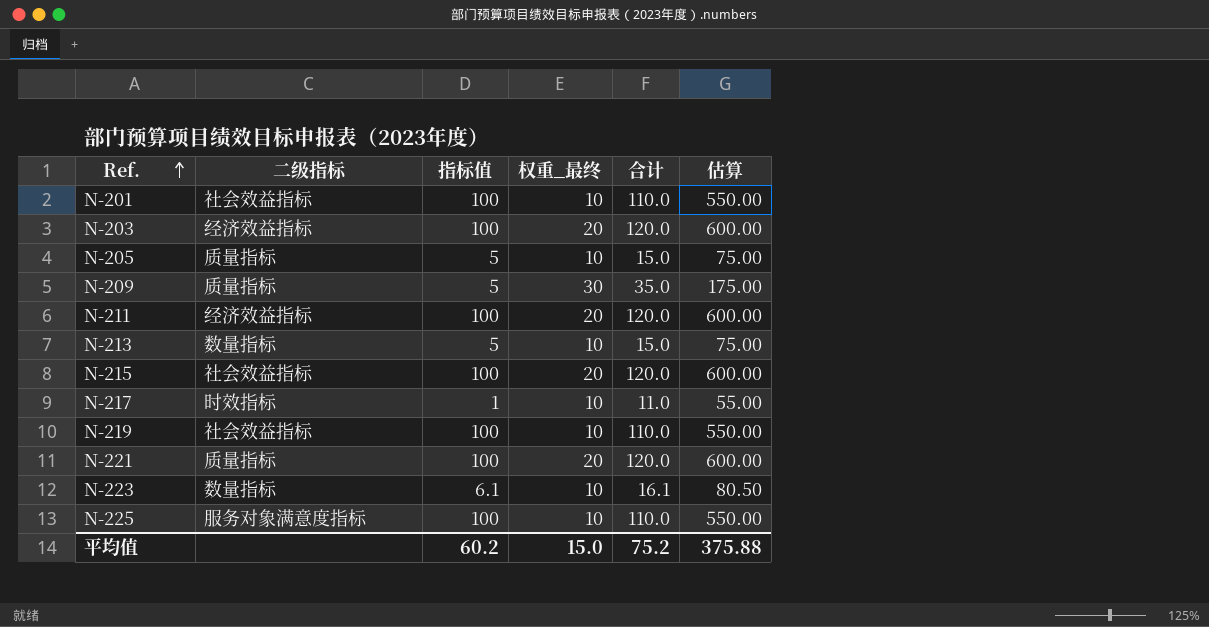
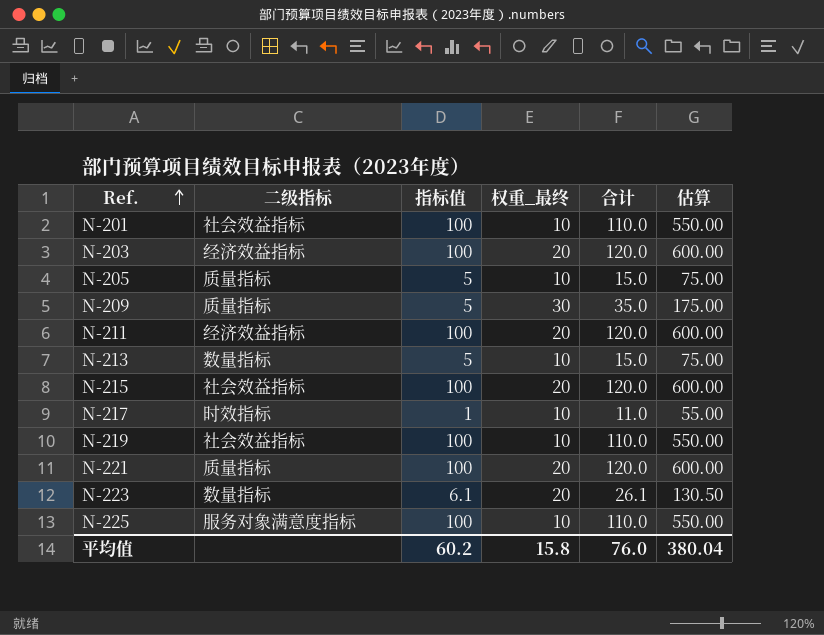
N-223 | 权重_最终: 10 -> 20
N-223 | 合计: 16.1 -> 26.1
N-223 | 估算: 80.50 -> 130.50
平均值 | 权重_最终: 15.0 -> 15.8
平均值 | 合计: 75.2 -> 76.0
平均值 | 估算: 375.88 -> 380.04

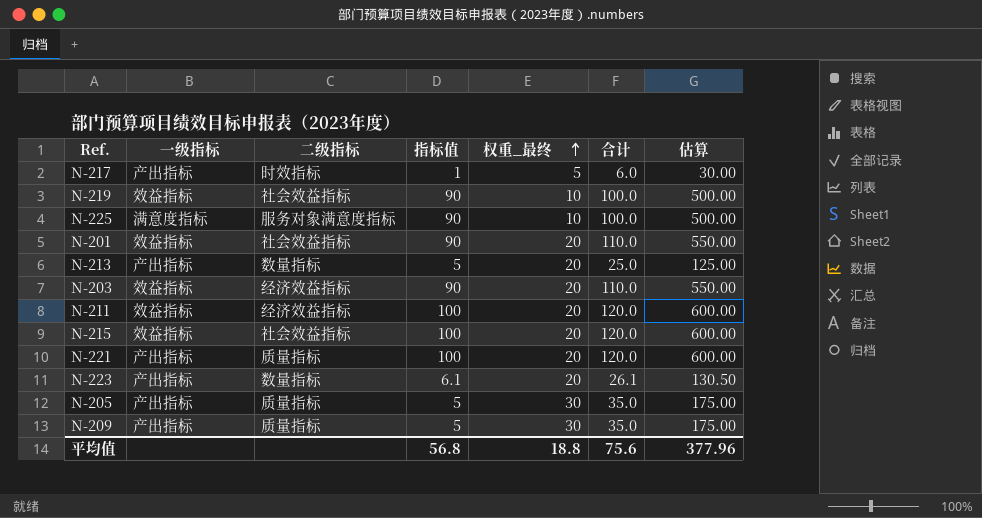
row order: Ref. ascending -> 权重_最终 ascending
column 一级指标 | position: none -> 2
N-217 | 权重_最终: 10 -> 5
N-217 | 合计: 11.0 -> 6.0
N-217 | 估算: 55.00 -> 30.00
N-219 | 指标值: 100 -> 90
N-219 | 合计: 110.0 -> 100.0
N-219 | 估算: 550.00 -> 500.00
N-225 | 指标值: 100 -> 90
N-225 | 合计: 110.0 -> 100.0
N-225 | 估算: 550.00 -> 500.00
N-201 | 指标值: 100 -> 90
N-201 | 权重_最终: 10 -> 20
N-213 | 权重_最终: 10 -> 20
N-213 | 合计: 15.0 -> 25.0
N-213 | 估算: 75.00 -> 125.00
N-203 | 指标值: 100 -> 90
N-203 | 合计: 120.0 -> 110.0
N-203 | 估算: 600.00 -> 550.00
N-205 | 权重_最终: 10 -> 30
N-205 | 合计: 15.0 -> 35.0
N-205 | 估算: 75.00 -> 175.00
平均值 | 指标值: 60.2 -> 56.8
平均值 | 权重_最终: 15.8 -> 18.8
平均值 | 合计: 76.0 -> 75.6
平均值 | 估算: 380.04 -> 377.96

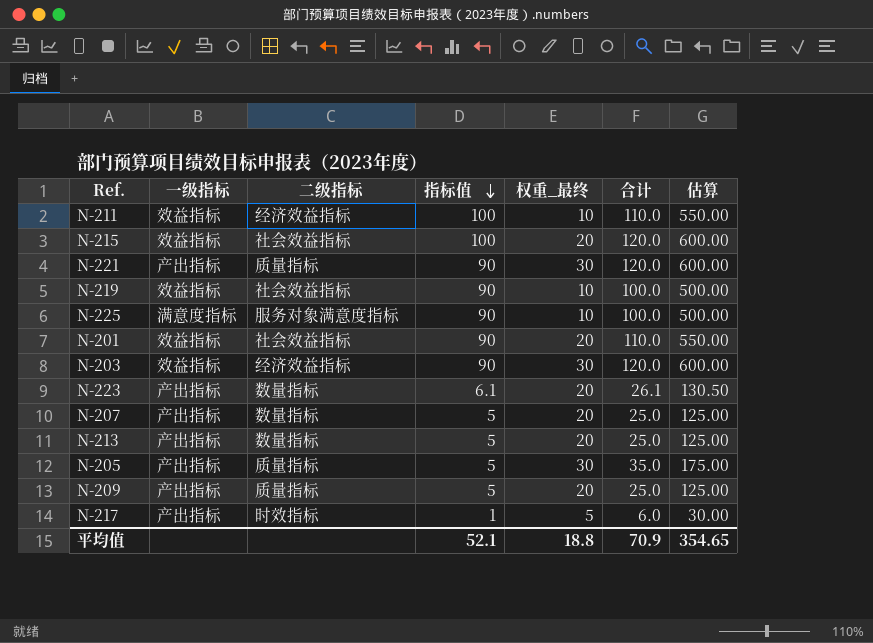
row order: 权重_最终 ascending -> 指标值 descending
N-211 | 权重_最终: 20 -> 10
N-211 | 合计: 120.0 -> 110.0
N-211 | 估算: 600.00 -> 550.00
N-221 | 指标值: 100 -> 90
N-221 | 权重_最终: 20 -> 30
N-203 | 权重_最终: 20 -> 30
N-203 | 合计: 110.0 -> 120.0
N-203 | 估算: 550.00 -> 600.00
row N-207: none -> 产出指标 | 数量指标 | 5 | 20 | 25.0 | 125.00
N-209 | 权重_最终: 30 -> 20
N-209 | 合计: 35.0 -> 25.0
N-209 | 估算: 175.00 -> 125.00
平均值 | 指标值: 56.8 -> 52.1
平均值 | 合计: 75.6 -> 70.9
平均值 | 估算: 377.96 -> 354.65

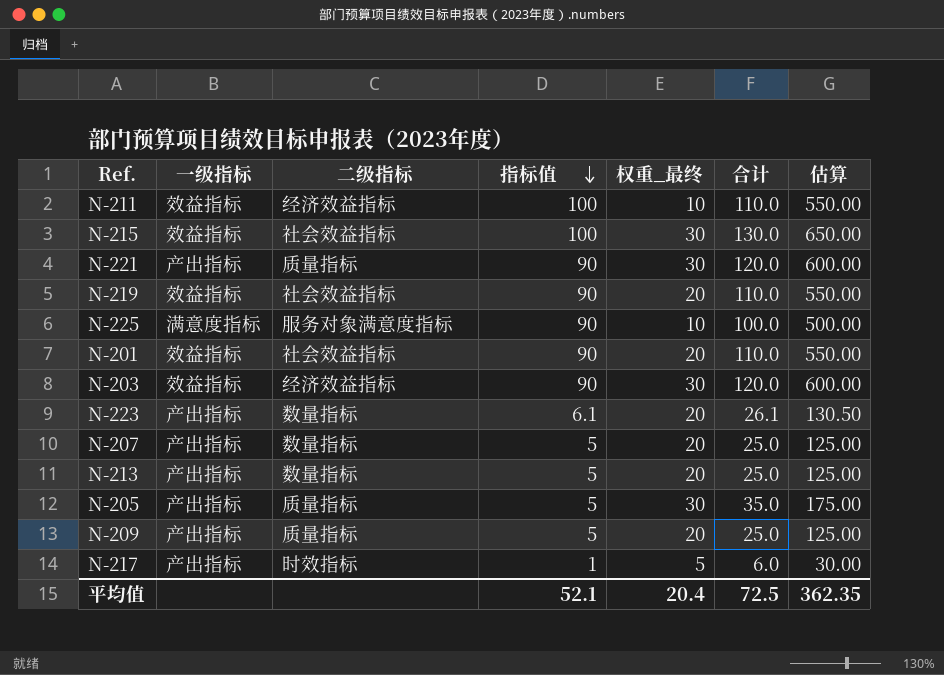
N-215 | 权重_最终: 20 -> 30
N-215 | 合计: 120.0 -> 130.0
N-215 | 估算: 600.00 -> 650.00
N-219 | 权重_最终: 10 -> 20
N-219 | 合计: 100.0 -> 110.0
N-219 | 估算: 500.00 -> 550.00
平均值 | 权重_最终: 18.8 -> 20.4
平均值 | 合计: 70.9 -> 72.5
平均值 | 估算: 354.65 -> 362.35

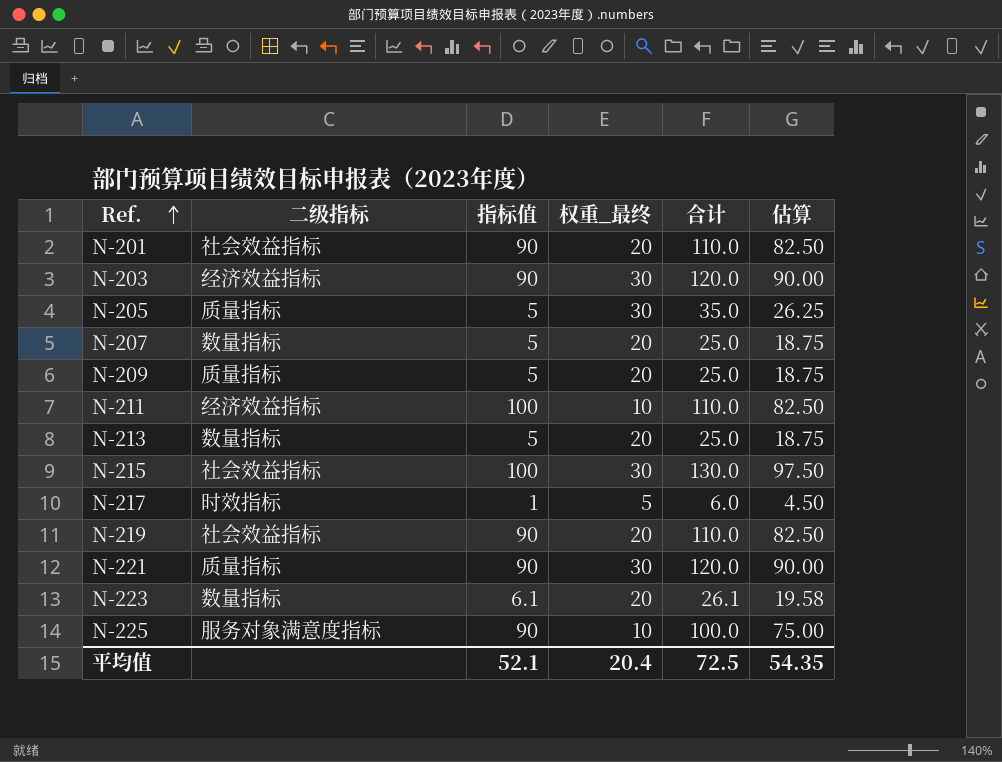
row order: 指标值 descending -> Ref. ascending
column 一级指标 | position: 2 -> none
column 估算 | formula: [合计] * 5 -> [合计] * 0.75
平均值 | 估算: 362.35 -> 54.35

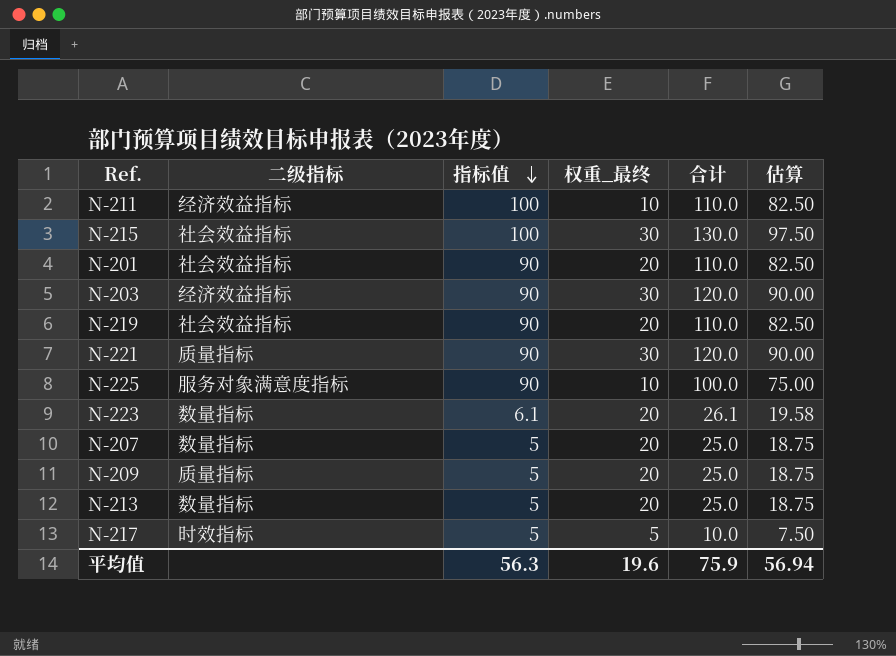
row order: Ref. ascending -> 指标值 descending
row N-205: 质量指标 | 5 | 30 | 35.0 | 26.25 -> none
N-217 | 指标值: 1 -> 5
N-217 | 合计: 6.0 -> 10.0
N-217 | 估算: 4.50 -> 7.50
平均值 | 指标值: 52.1 -> 56.3
平均值 | 权重_最终: 20.4 -> 19.6
平均值 | 合计: 72.5 -> 75.9
平均值 | 估算: 54.35 -> 56.94

